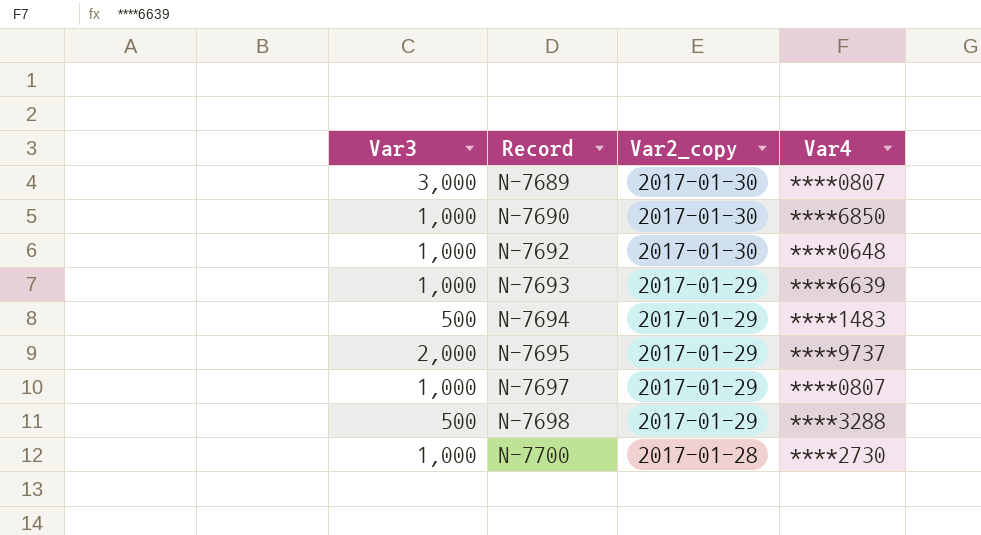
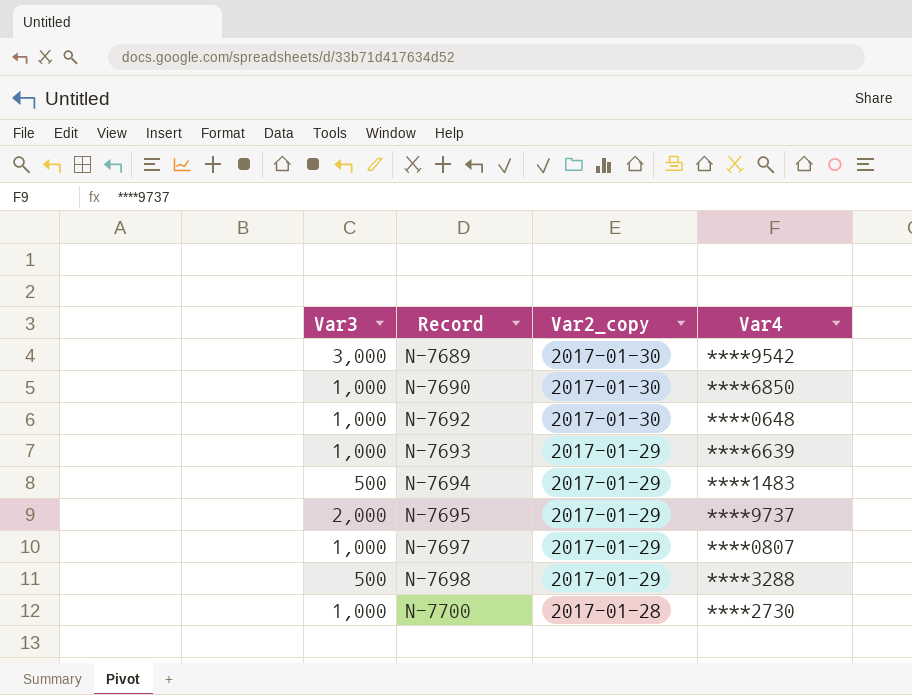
N-7689 | Var4: ****0807 -> ****9542

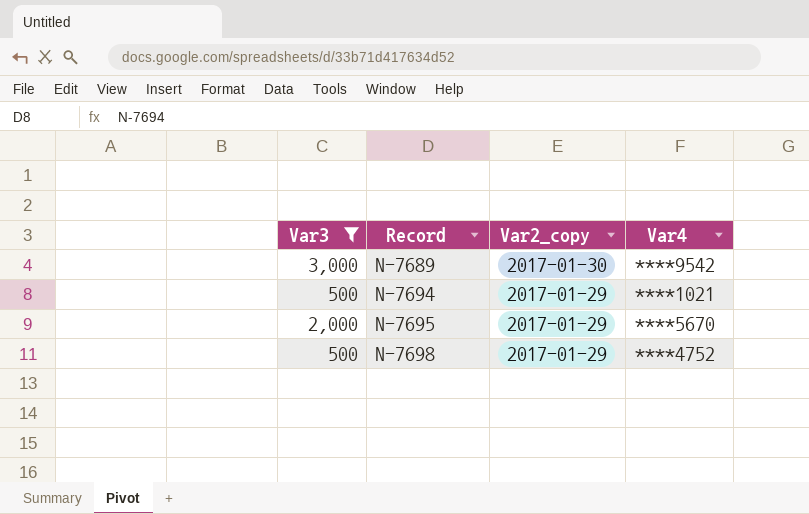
filter: none -> Var3 != 1,000
N-7694 | Var4: ****1483 -> ****1021
N-7695 | Var4: ****9737 -> ****5670
N-7698 | Var4: ****3288 -> ****4752

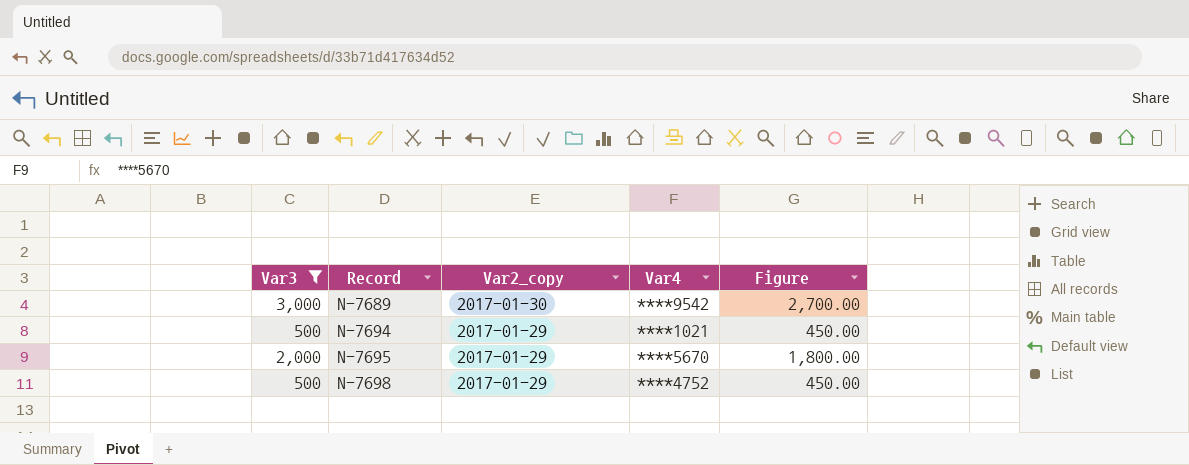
column Figure | formula: none -> [Var3] * 0.9

